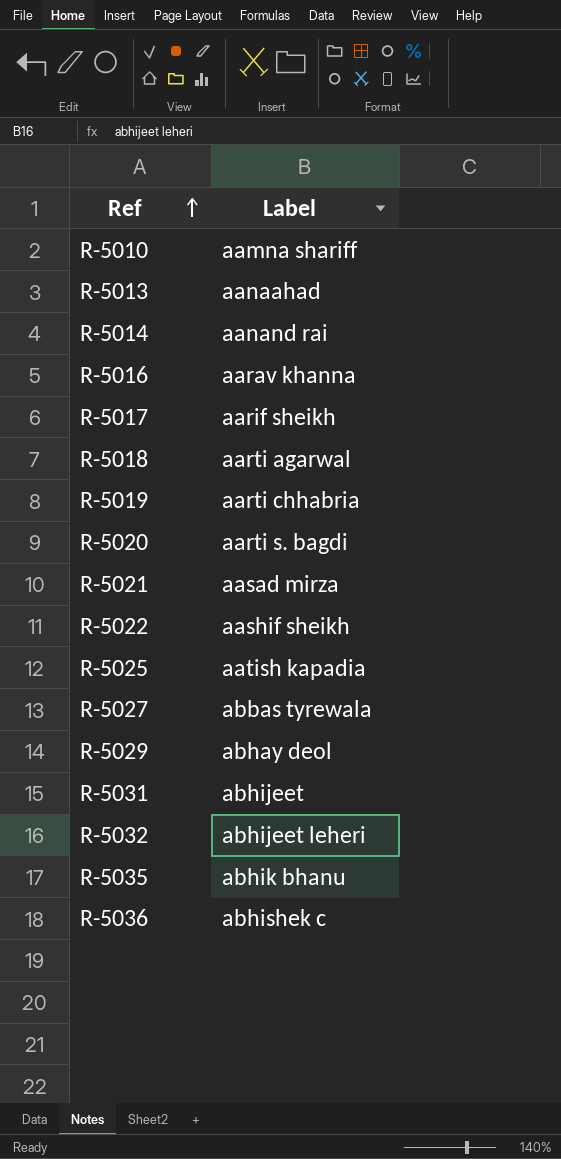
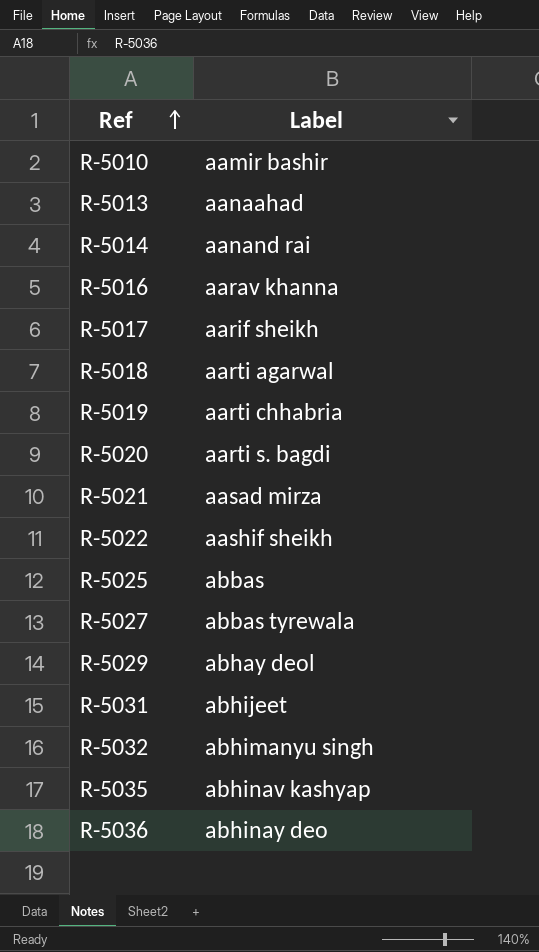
R-5010 | Label: aamna shariff -> aamir bashir
R-5025 | Label: aatish kapadia -> abbas
R-5032 | Label: abhijeet leheri -> abhimanyu singh
R-5035 | Label: abhik bhanu -> abhinav kashyap
R-5036 | Label: abhishek c -> abhinay deo

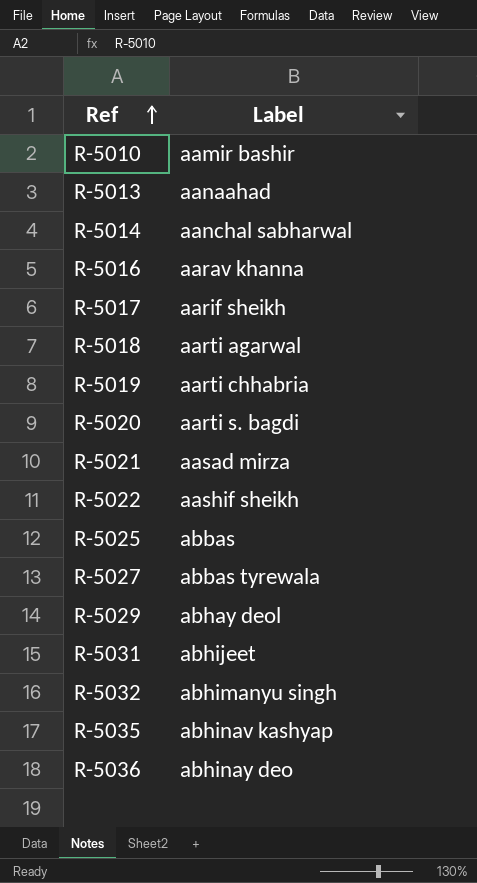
R-5014 | Label: aanand rai -> aanchal sabharwal

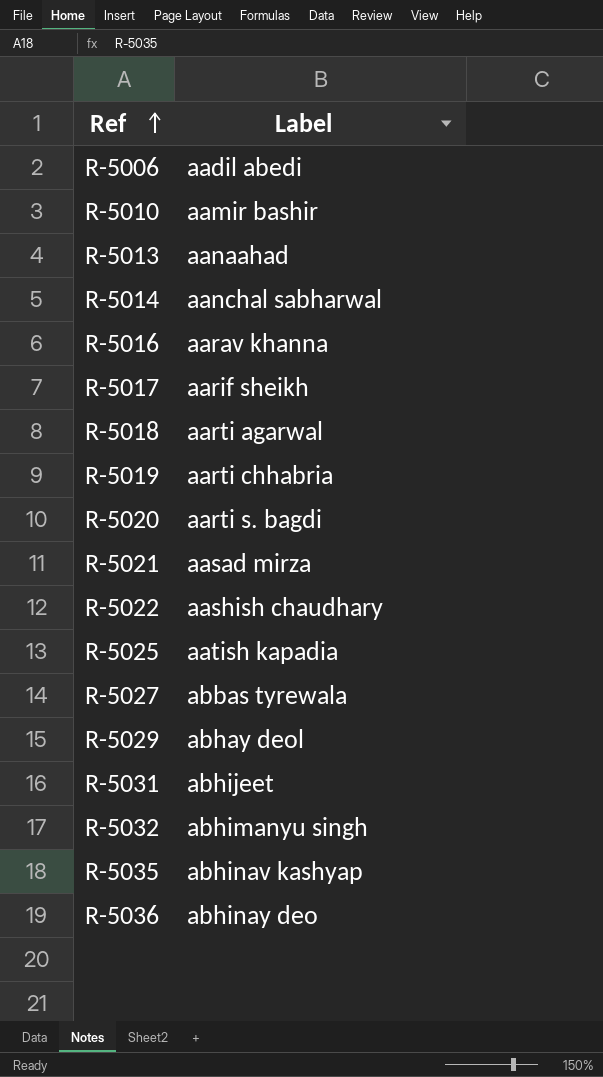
row R-5006: none -> aadil abedi
R-5022 | Label: aashif sheikh -> aashish chaudhary
R-5025 | Label: abbas -> aatish kapadia

